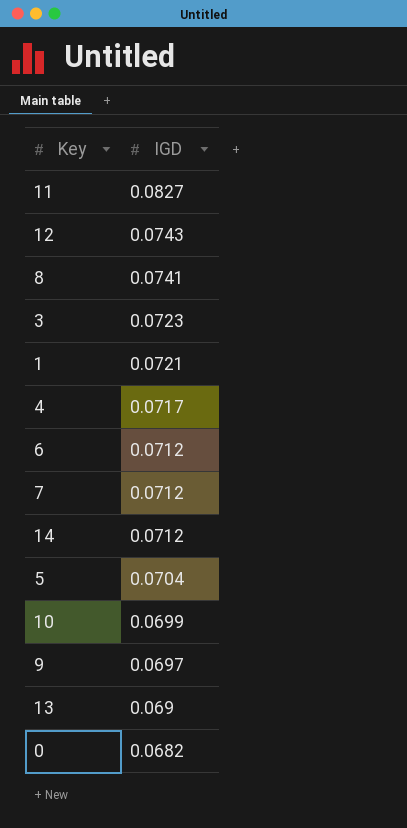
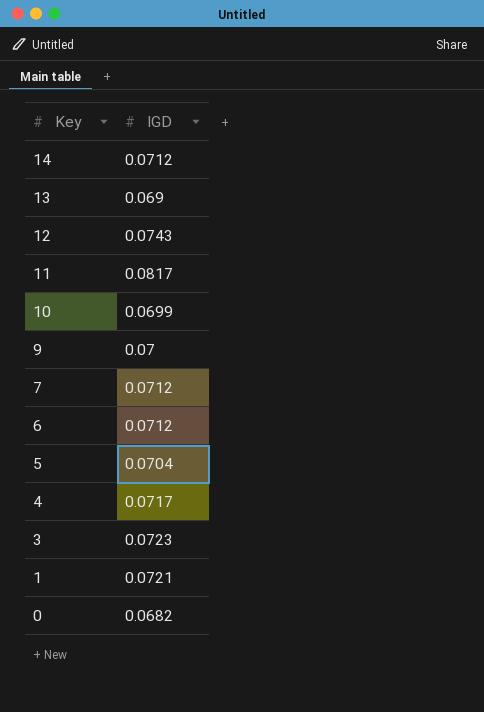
row order: IGD descending -> Key descending
row 8: 0.0741 -> none
11 | IGD: 0.0827 -> 0.0817
9 | IGD: 0.0697 -> 0.07

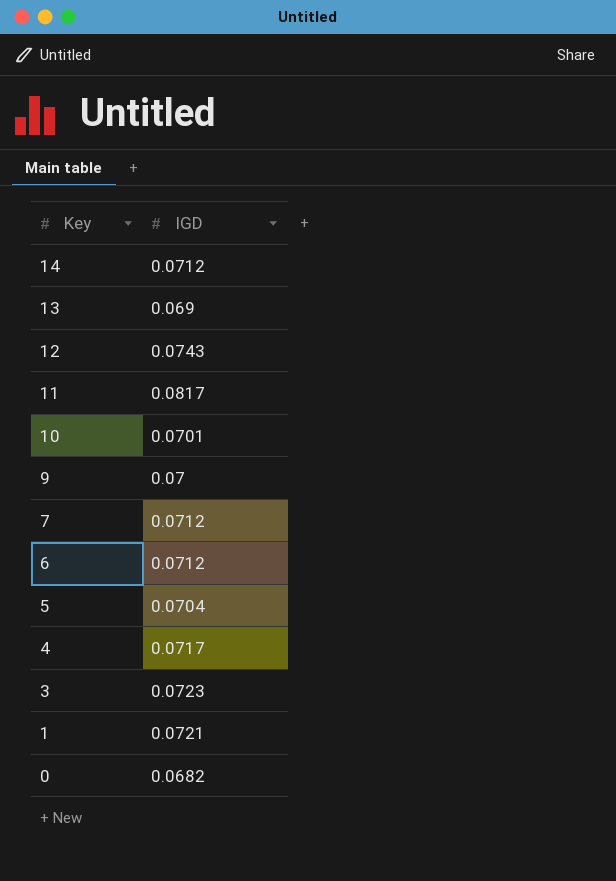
10 | IGD: 0.0699 -> 0.0701

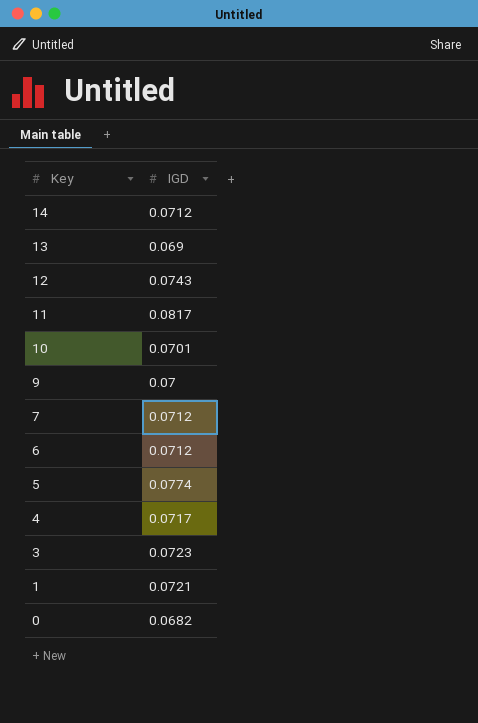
5 | IGD: 0.0704 -> 0.0774

